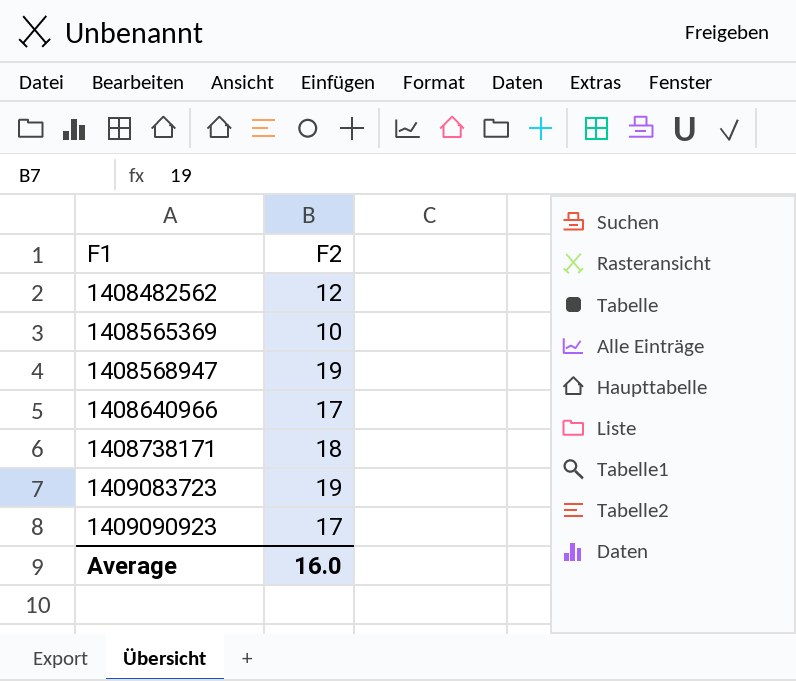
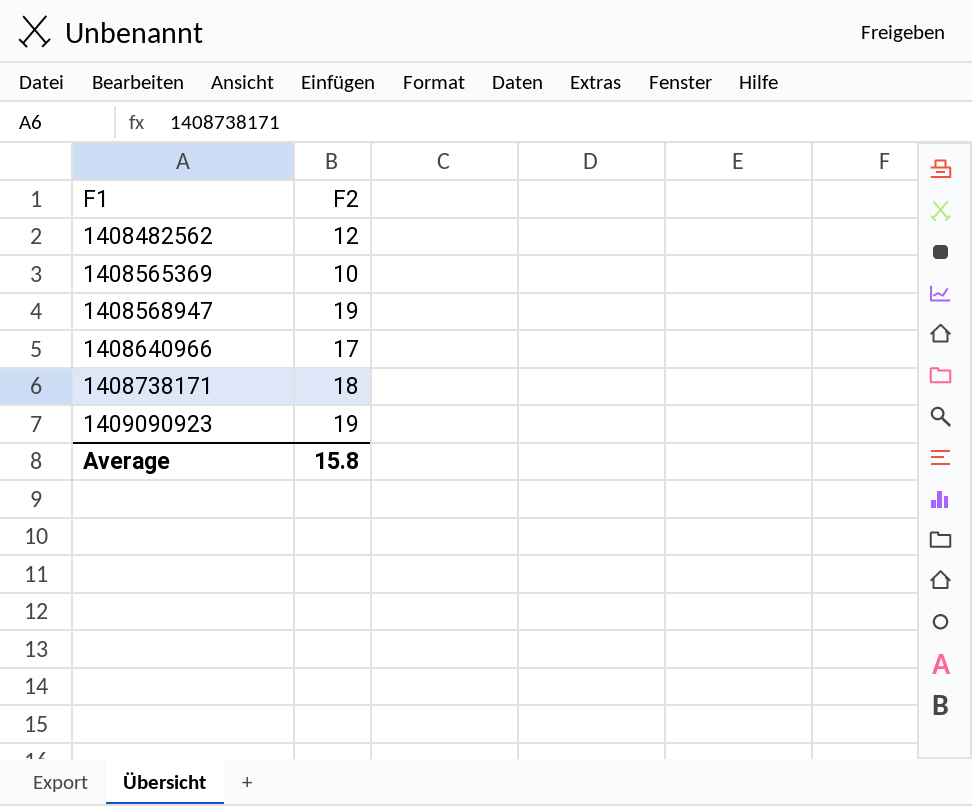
row 1409083723: 19 -> none
1409090923 | F2: 17 -> 19
Average | F2: 16.0 -> 15.8

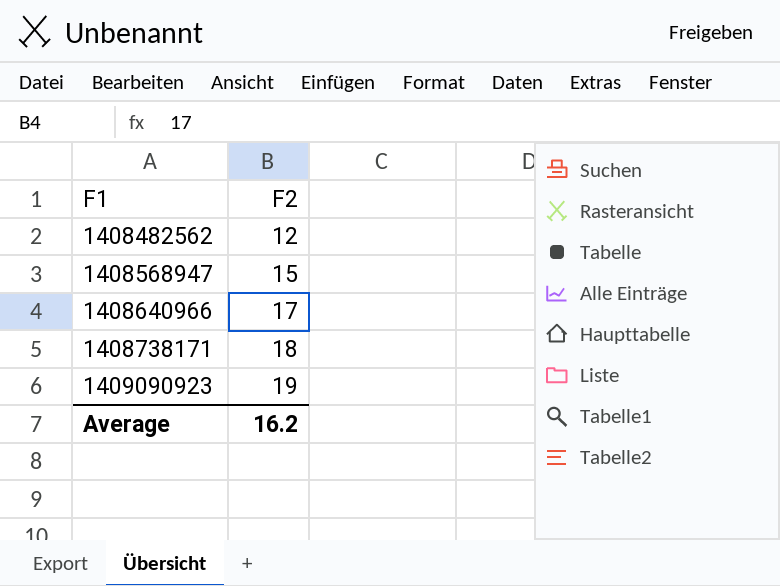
row 1408565369: 10 -> none
1408568947 | F2: 19 -> 15
Average | F2: 15.8 -> 16.2

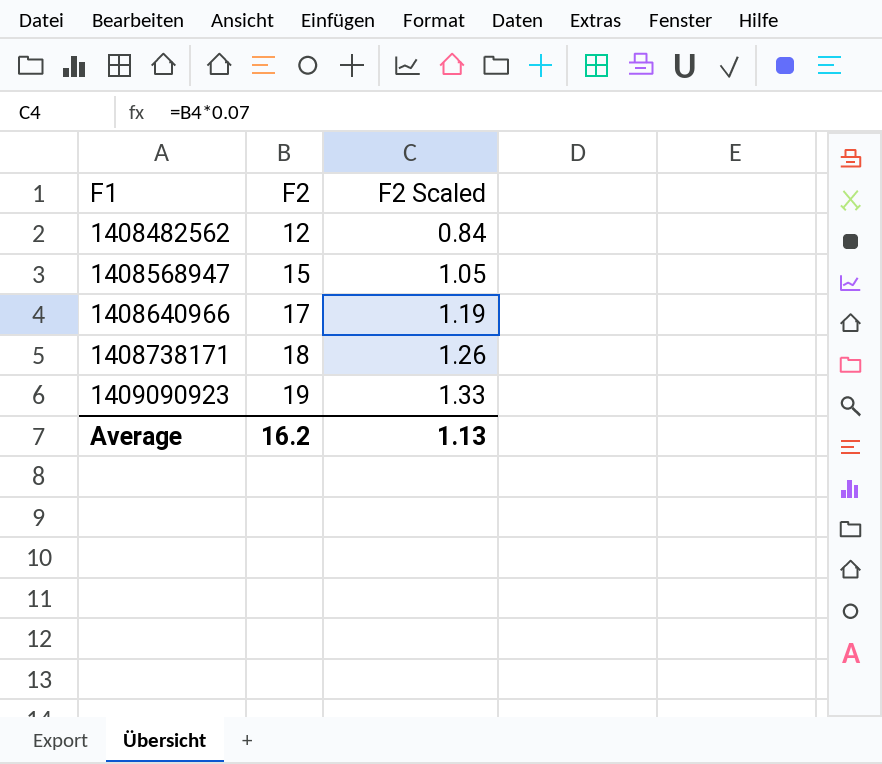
column F2 Scaled | formula: none -> [F2] * 0.07

